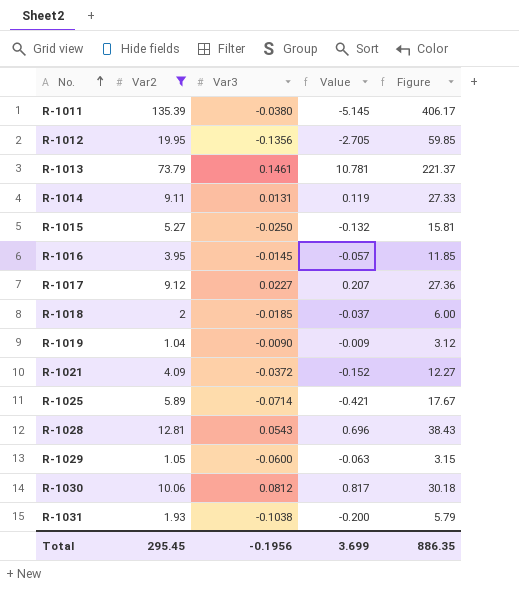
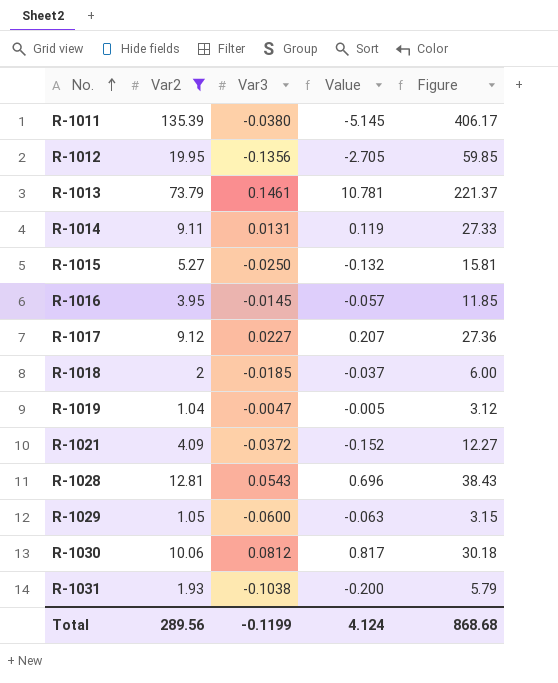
row R-1025: 5.89 | -0.0714 | -0.421 | 17.67 -> none
R-1019 | Var3: -0.0090 -> -0.0047
R-1019 | Value: -0.009 -> -0.005
Total | Var2: 295.45 -> 289.56
Total | Var3: -0.1956 -> -0.1199
Total | Value: 3.699 -> 4.124
Total | Figure: 886.35 -> 868.68

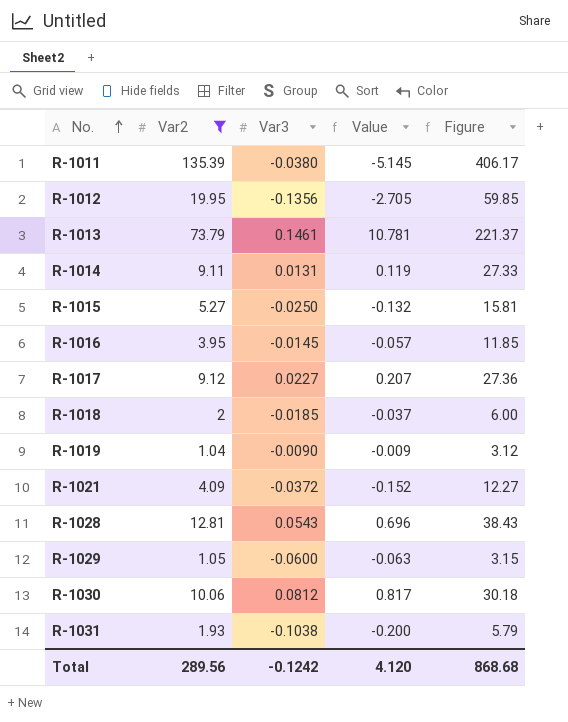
R-1019 | Var3: -0.0047 -> -0.0090
R-1019 | Value: -0.005 -> -0.009
Total | Var3: -0.1199 -> -0.1242
Total | Value: 4.124 -> 4.120

